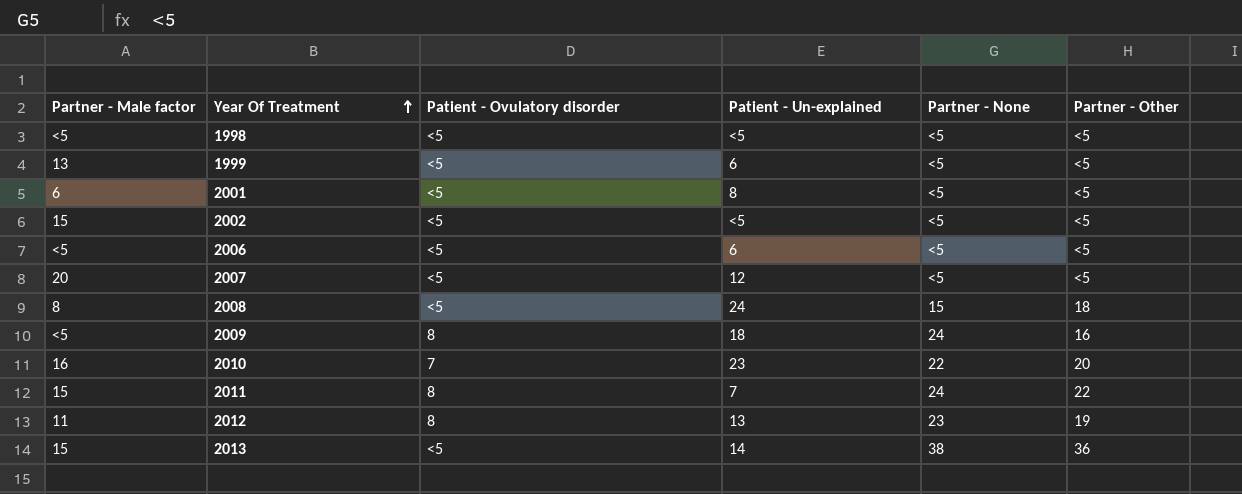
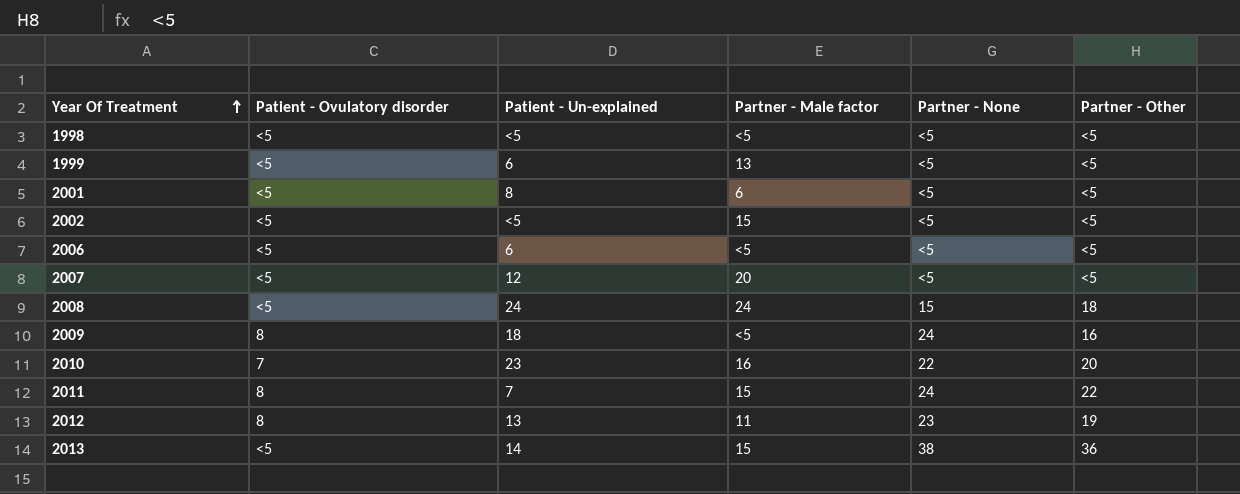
column Partner - Male factor | position: 1 -> 4
2008 | Partner - Male factor: 8 -> 24

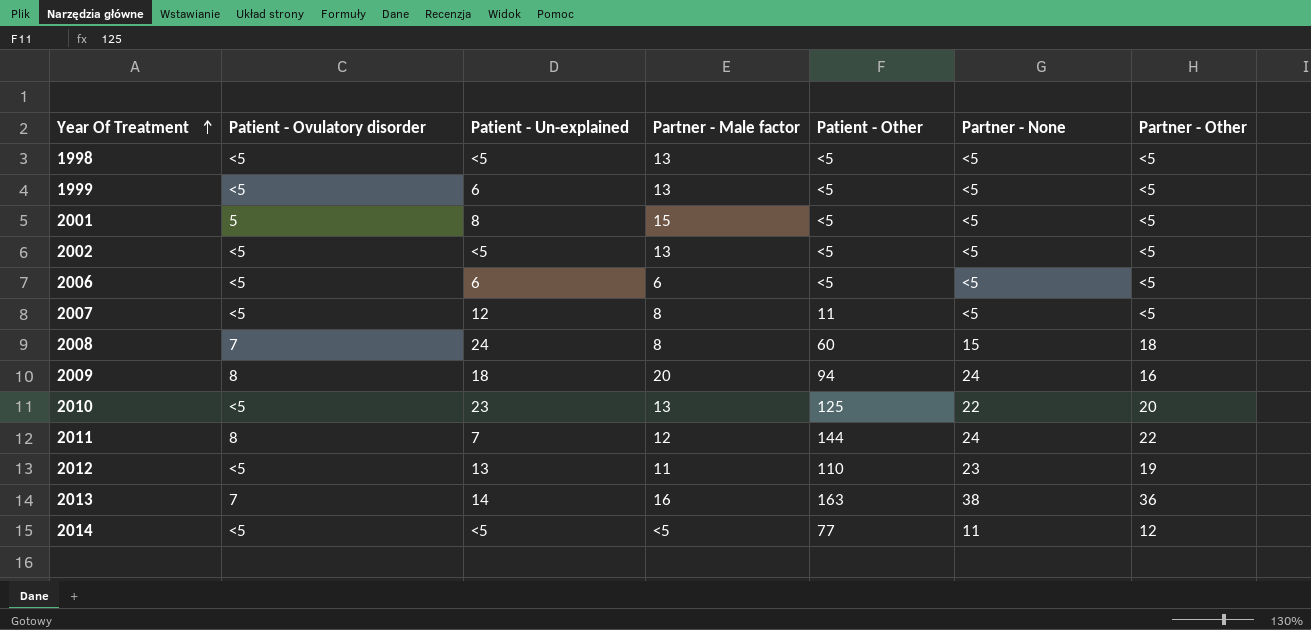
column Patient - Other | position: none -> 5
1998 | Partner - Male factor: <5 -> 13
2001 | Patient - Ovulatory disorder: <5 -> 5
2001 | Partner - Male factor: 6 -> 15
2002 | Partner - Male factor: 15 -> 13
2006 | Partner - Male factor: <5 -> 6
2007 | Partner - Male factor: 20 -> 8
2008 | Patient - Ovulatory disorder: <5 -> 7
2008 | Partner - Male factor: 24 -> 8
2009 | Partner - Male factor: <5 -> 20
2010 | Patient - Ovulatory disorder: 7 -> <5
2010 | Partner - Male factor: 16 -> 13
2011 | Partner - Male factor: 15 -> 12
2012 | Patient - Ovulatory disorder: 8 -> <5
2013 | Patient - Ovulatory disorder: <5 -> 7
2013 | Partner - Male factor: 15 -> 16
row 2014: none -> <5 | <5 | <5 | 77 | 11 | 12

